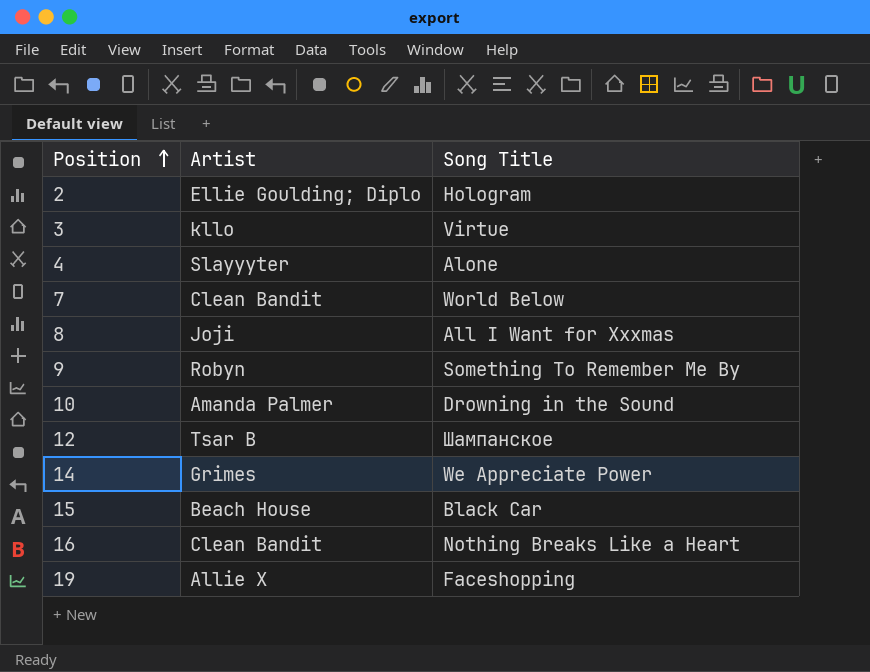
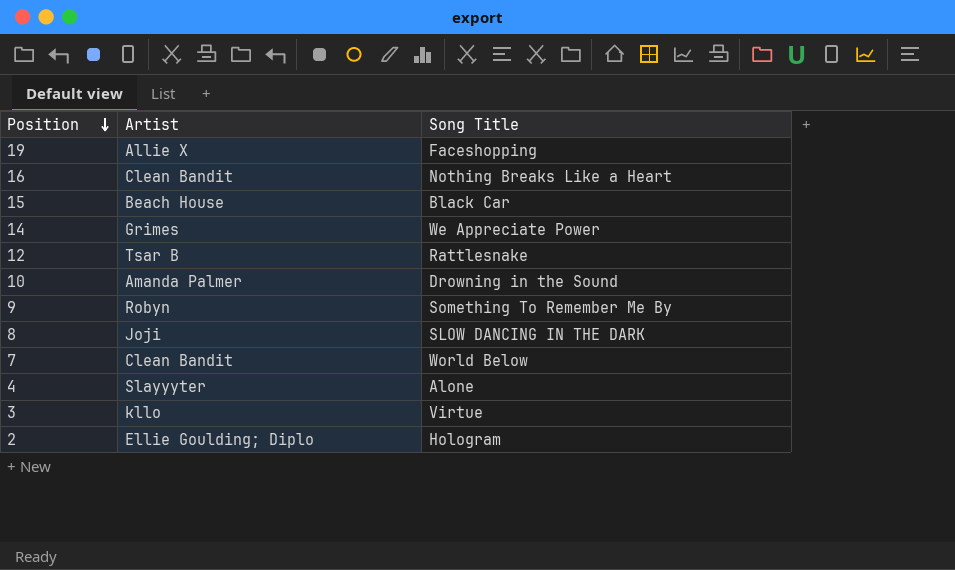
row order: Position ascending -> Position descending
12 | Song Title: Шампанское -> Rattlesnake
8 | Song Title: All I Want for Xxxmas -> SLOW DANCING IN THE DARK

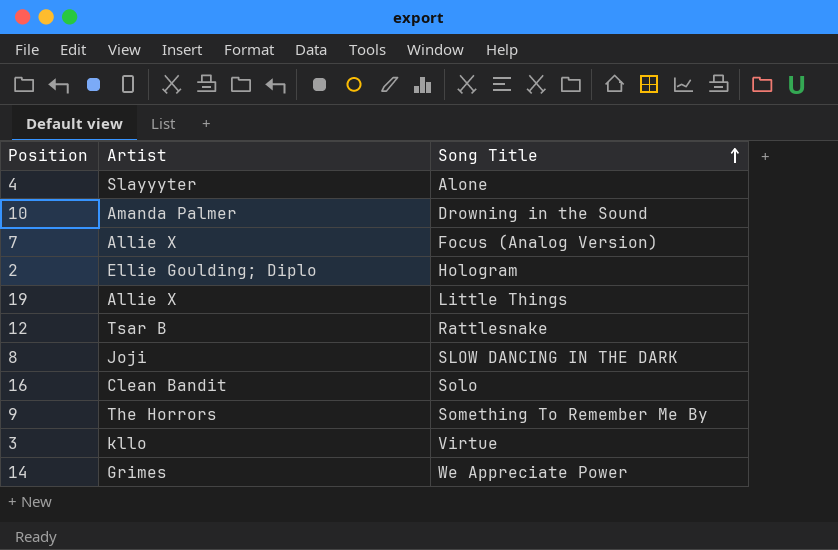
row order: Position descending -> Song Title ascending
row 15: Beach House | Black Car -> none
7 | Artist: Clean Bandit -> Allie X
7 | Song Title: World Below -> Focus (Analog Version)
19 | Song Title: Faceshopping -> Little Things
16 | Song Title: Nothing Breaks Like a Heart -> Solo
9 | Artist: Robyn -> The Horrors

